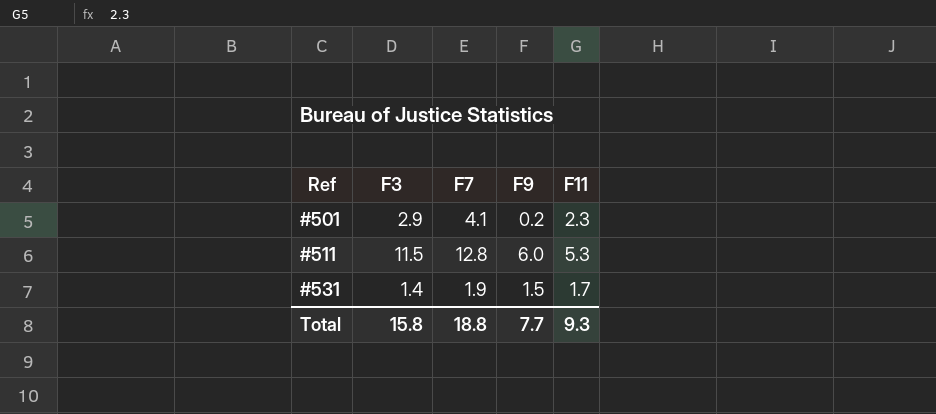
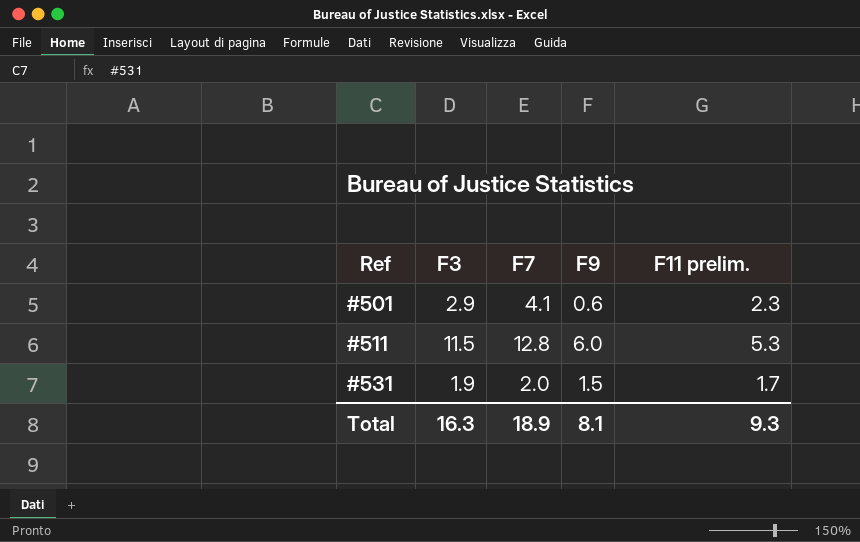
column name: F11 -> F11 prelim.
#501 | F9: 0.2 -> 0.6
#531 | F3: 1.4 -> 1.9
#531 | F7: 1.9 -> 2.0
Total | F3: 15.8 -> 16.3
Total | F7: 18.8 -> 18.9
Total | F9: 7.7 -> 8.1

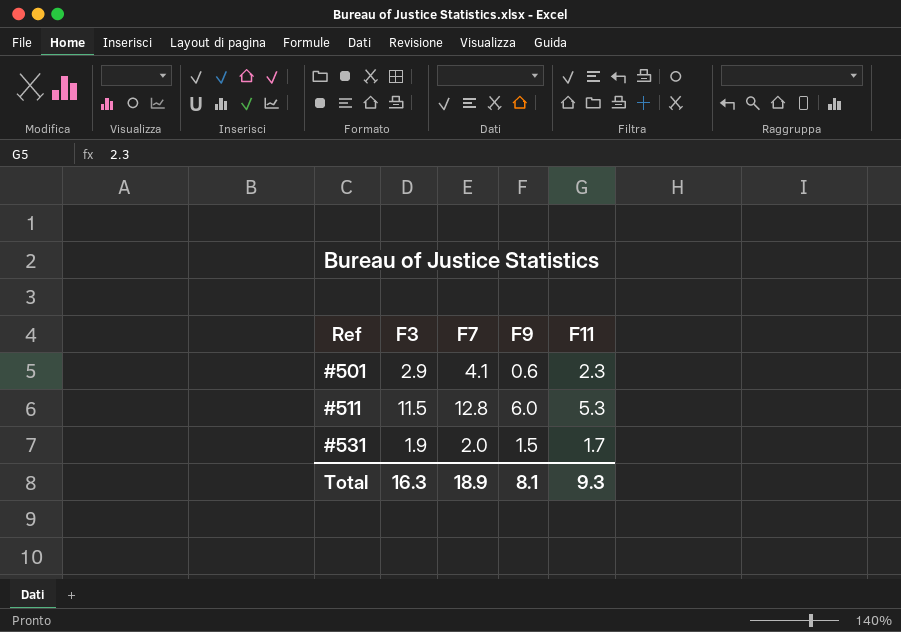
column name: F11 prelim. -> F11

